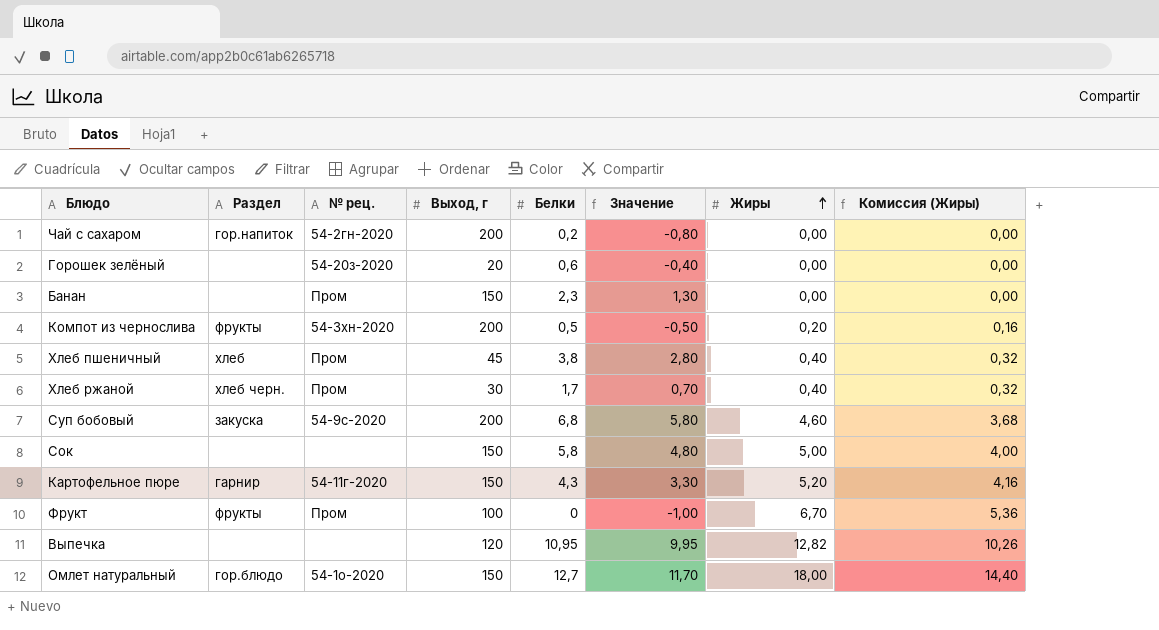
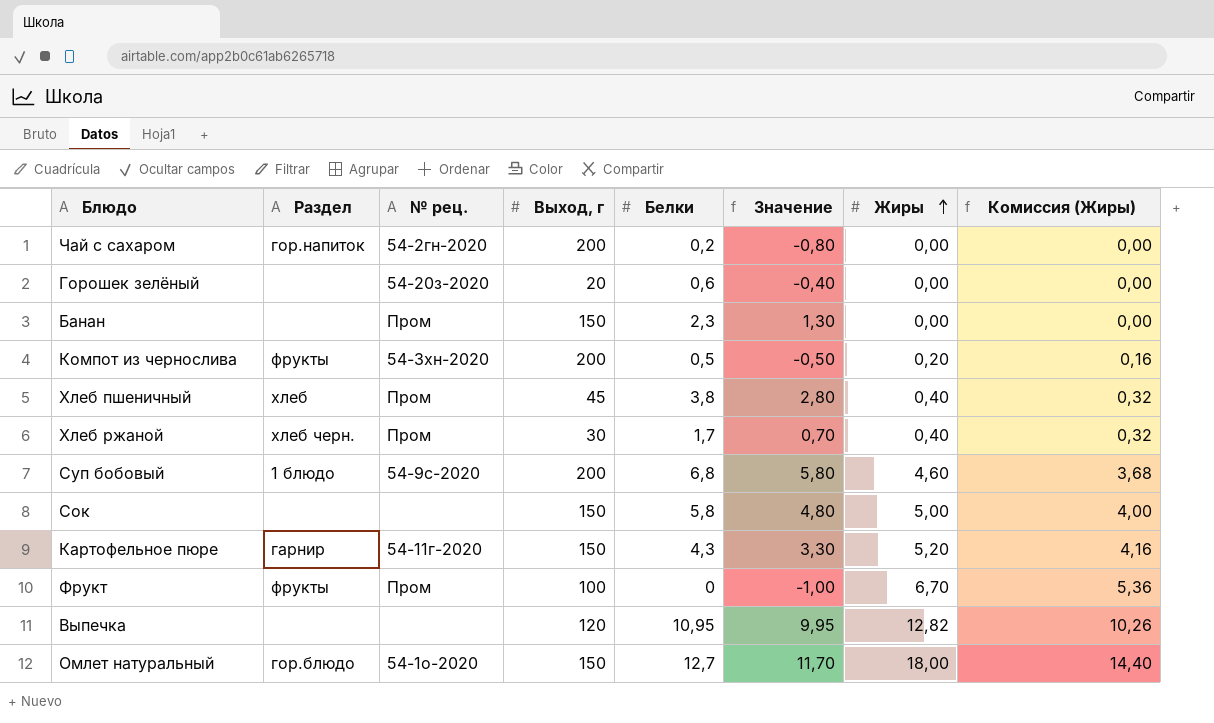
Суп бобовый | Раздел: закуска -> 1 блюдо

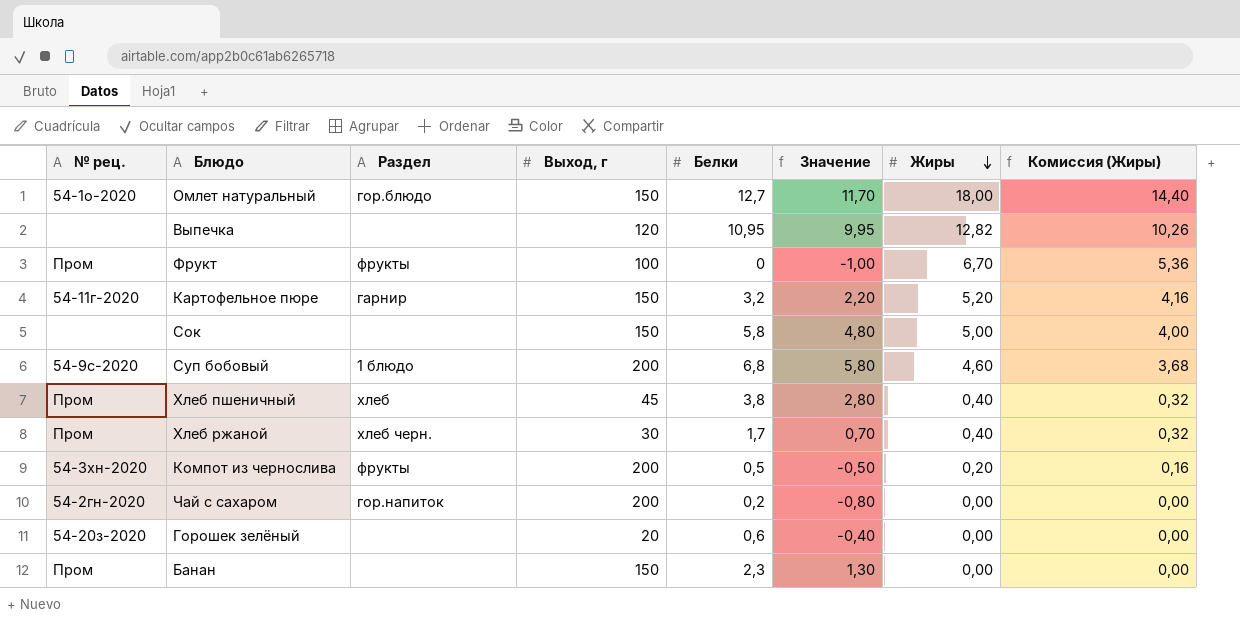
row order: Жиры ascending -> Жиры descending
column № рец. | position: 3 -> 1
Картофельное пюре | Белки: 4,3 -> 3,2
Картофельное пюре | Значение: 3,30 -> 2,20

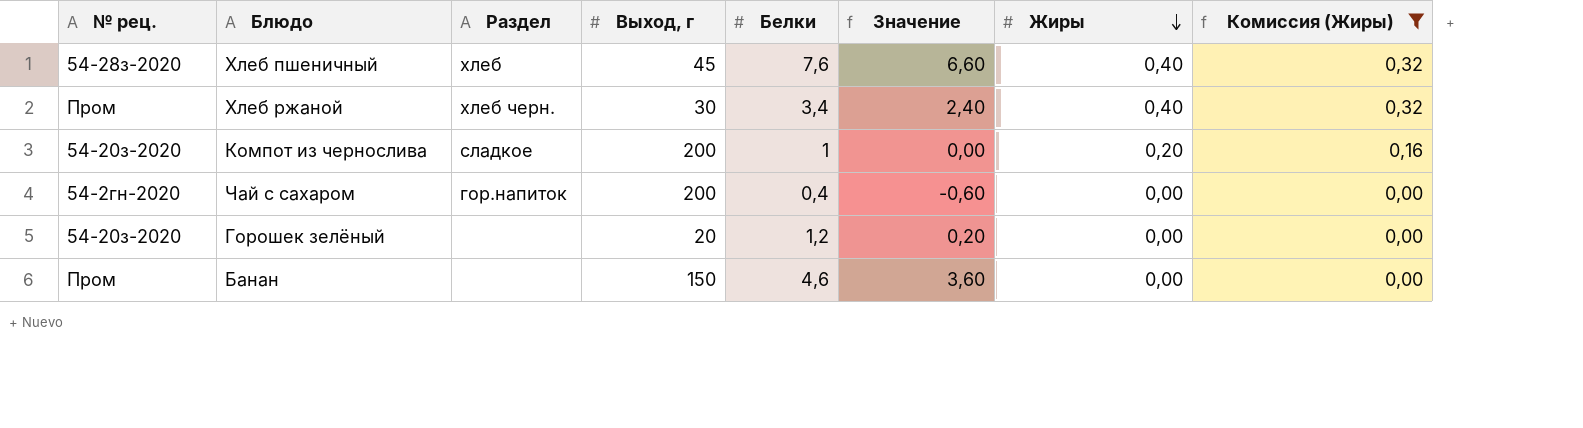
filter: none -> Комиссия (Жиры) <= 0,32
Хлеб пшеничный | № рец.: Пром -> 54-28з-2020
Хлеб пшеничный | Белки: 3,8 -> 7,6
Хлеб пшеничный | Значение: 2,80 -> 6,60
Хлеб ржаной | Белки: 1,7 -> 3,4
Хлеб ржаной | Значение: 0,70 -> 2,40
Компот из чернослива | № рец.: 54-3хн-2020 -> 54-20з-2020
Компот из чернослива | Раздел: фрукты -> сладкое
Компот из чернослива | Белки: 0,5 -> 1
Компот из чернослива | Значение: -0,50 -> 0,00
Чай с сахаром | Белки: 0,2 -> 0,4
Чай с сахаром | Значение: -0,80 -> -0,60
Горошек зелёный | Белки: 0,6 -> 1,2
Горошек зелёный | Значение: -0,40 -> 0,20
Банан | Белки: 2,3 -> 4,6
Банан | Значение: 1,30 -> 3,60

